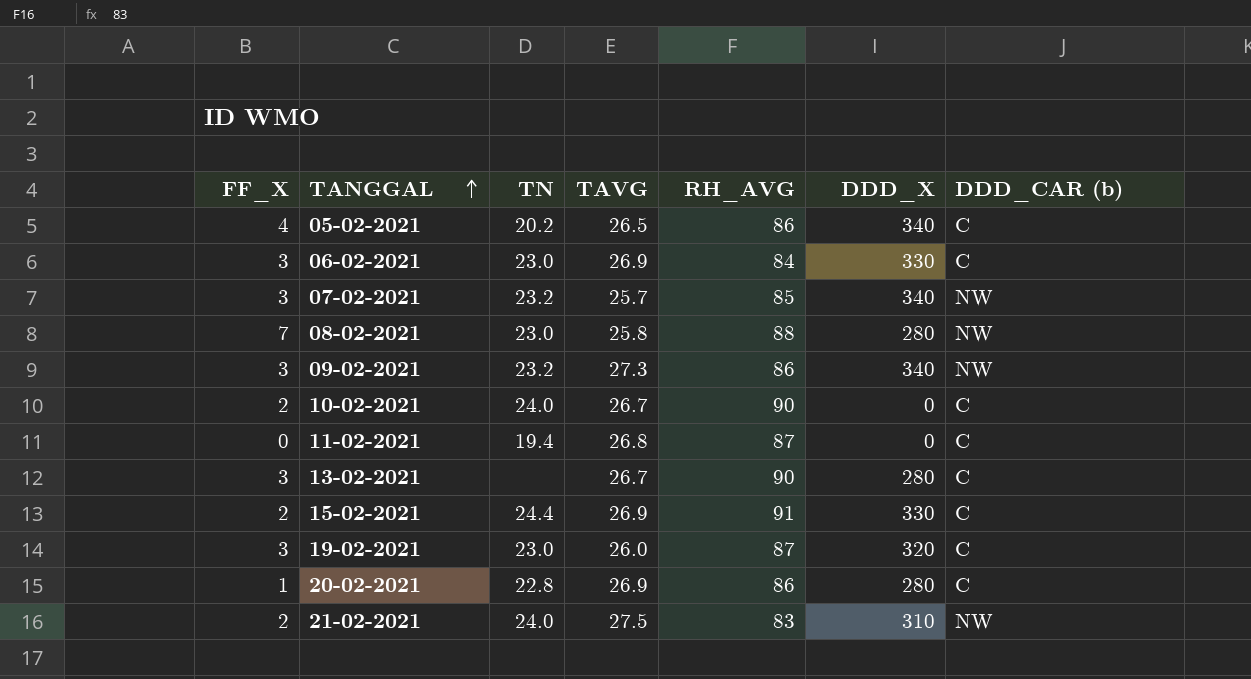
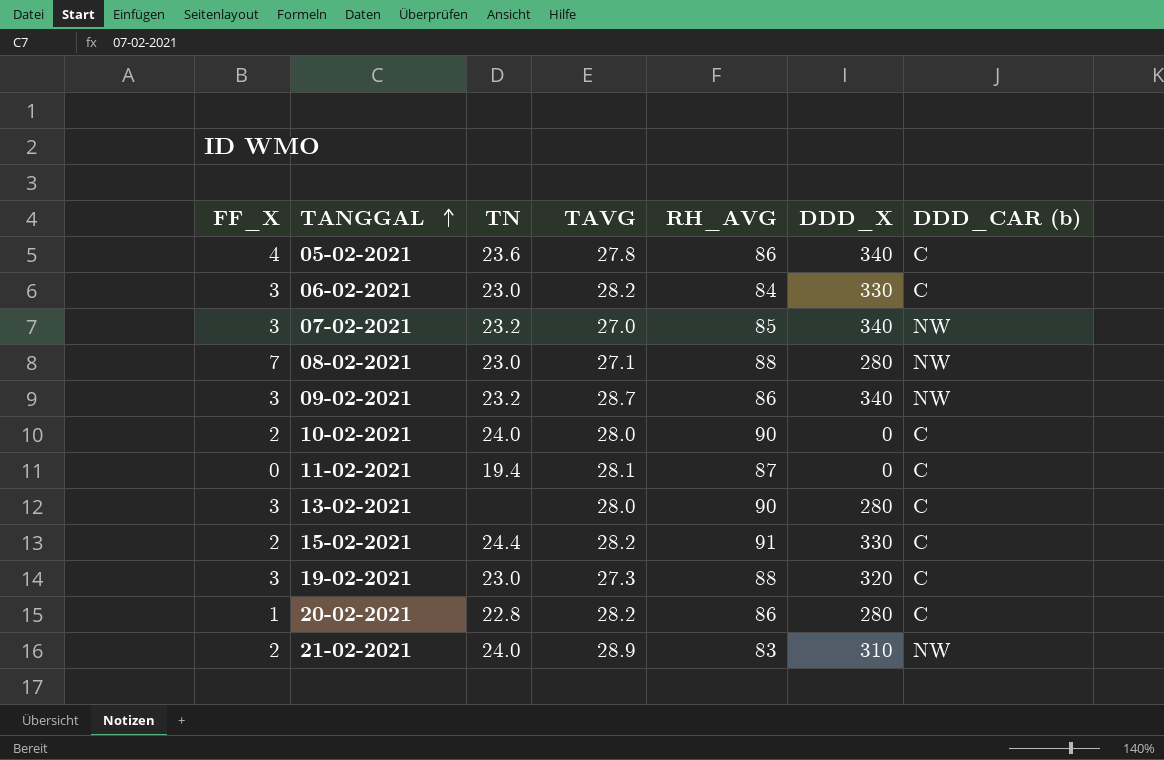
05-02-2021 | TN: 20.2 -> 23.6
05-02-2021 | TAVG: 26.5 -> 27.8
06-02-2021 | TAVG: 26.9 -> 28.2
07-02-2021 | TAVG: 25.7 -> 27.0
08-02-2021 | TAVG: 25.8 -> 27.1
09-02-2021 | TAVG: 27.3 -> 28.7
10-02-2021 | TAVG: 26.7 -> 28.0
11-02-2021 | TAVG: 26.8 -> 28.1
13-02-2021 | TAVG: 26.7 -> 28.0
15-02-2021 | TAVG: 26.9 -> 28.2
19-02-2021 | TAVG: 26.0 -> 27.3
19-02-2021 | RH_AVG: 87 -> 88
20-02-2021 | TAVG: 26.9 -> 28.2
21-02-2021 | TAVG: 27.5 -> 28.9

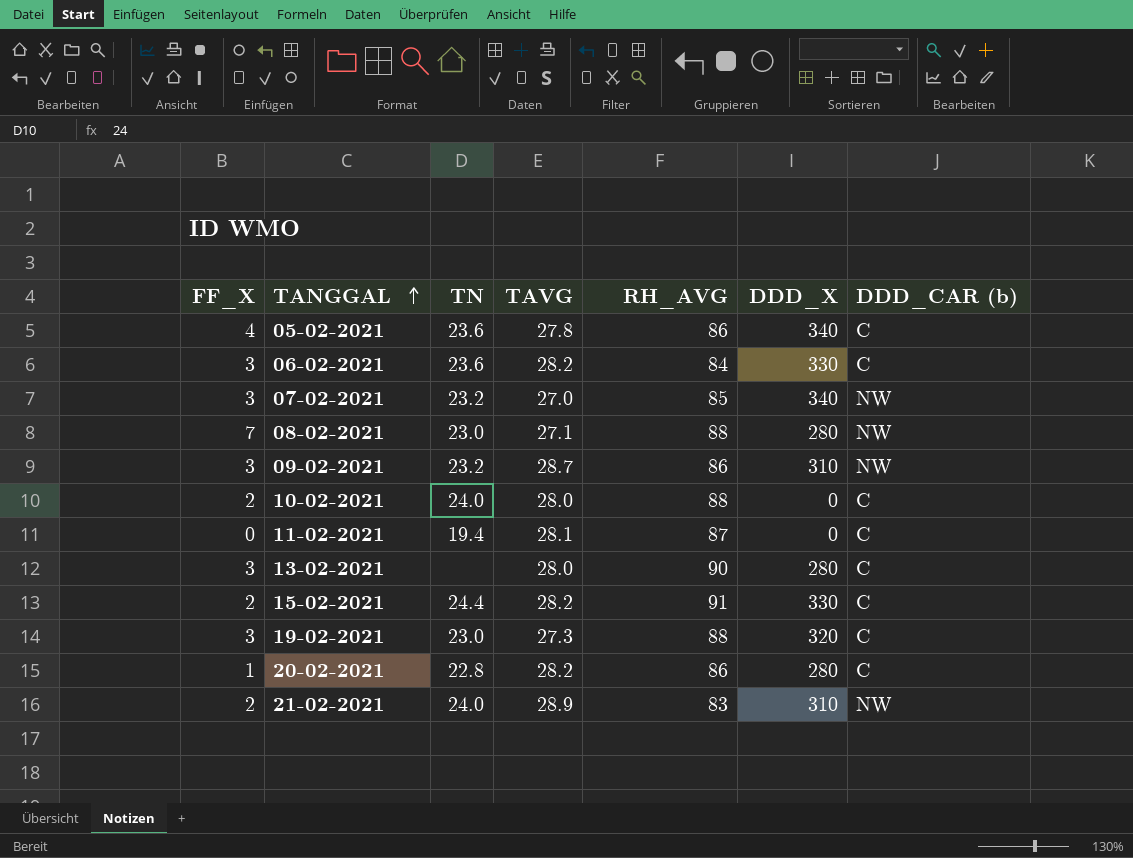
06-02-2021 | TN: 23.0 -> 23.6
09-02-2021 | DDD_X: 340 -> 310
10-02-2021 | RH_AVG: 90 -> 88

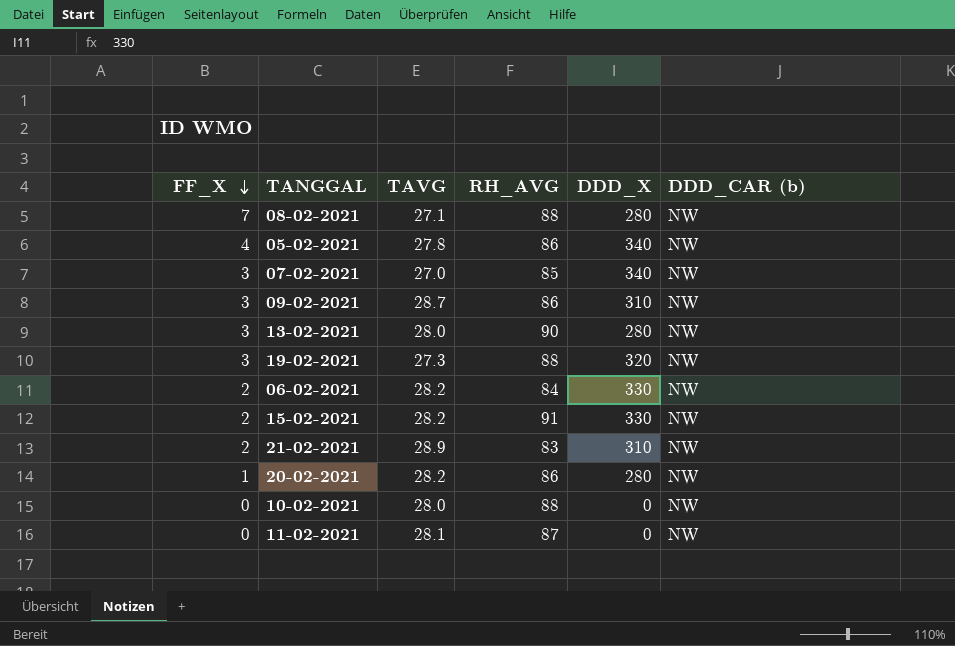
row order: TANGGAL ascending -> FF_X descending
column TN | position: 3 -> none
05-02-2021 | DDD_CAR (b): C -> NW
13-02-2021 | DDD_CAR (b): C -> NW
19-02-2021 | DDD_CAR (b): C -> NW
06-02-2021 | FF_X: 3 -> 2
06-02-2021 | DDD_CAR (b): C -> NW
15-02-2021 | DDD_CAR (b): C -> NW
20-02-2021 | DDD_CAR (b): C -> NW
10-02-2021 | FF_X: 2 -> 0
10-02-2021 | DDD_CAR (b): C -> NW
11-02-2021 | DDD_CAR (b): C -> NW

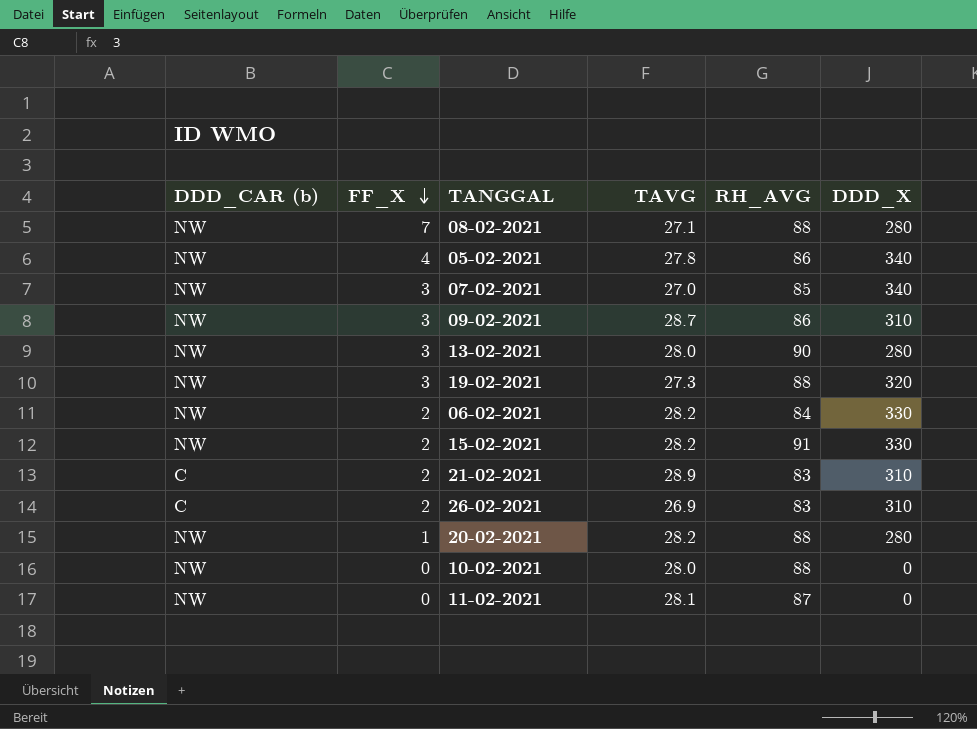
column DDD_CAR (b) | position: 6 -> 1
21-02-2021 | DDD_CAR (b): NW -> C
row 26-02-2021: none -> C | 2 | 26.9 | 83 | 310
20-02-2021 | RH_AVG: 86 -> 88

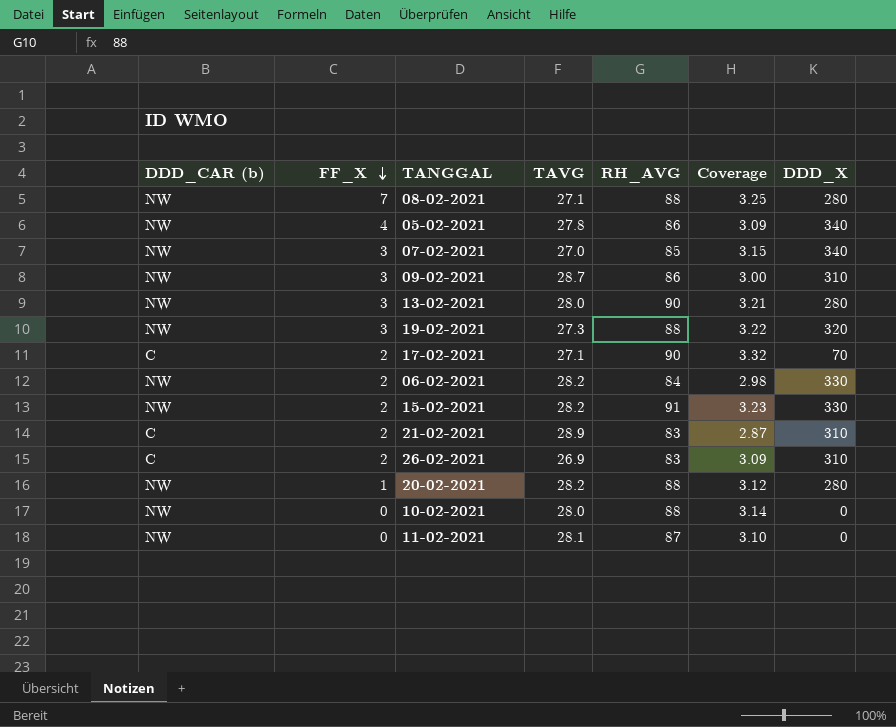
column Coverage | formula: none -> [RH_AVG] / [TAVG]
row 17-02-2021: none -> C | 2 | 27.1 | 90 | 3.32 | 70

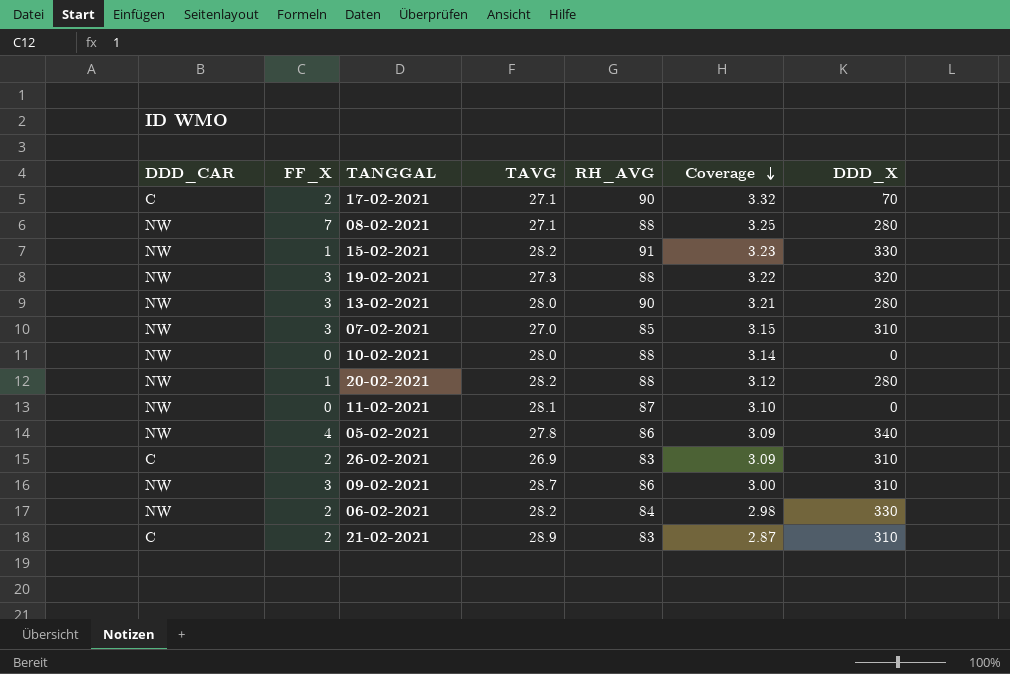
row order: FF_X descending -> Coverage descending
column name: DDD_CAR (b) -> DDD_CAR
15-02-2021 | FF_X: 2 -> 1
07-02-2021 | DDD_X: 340 -> 310

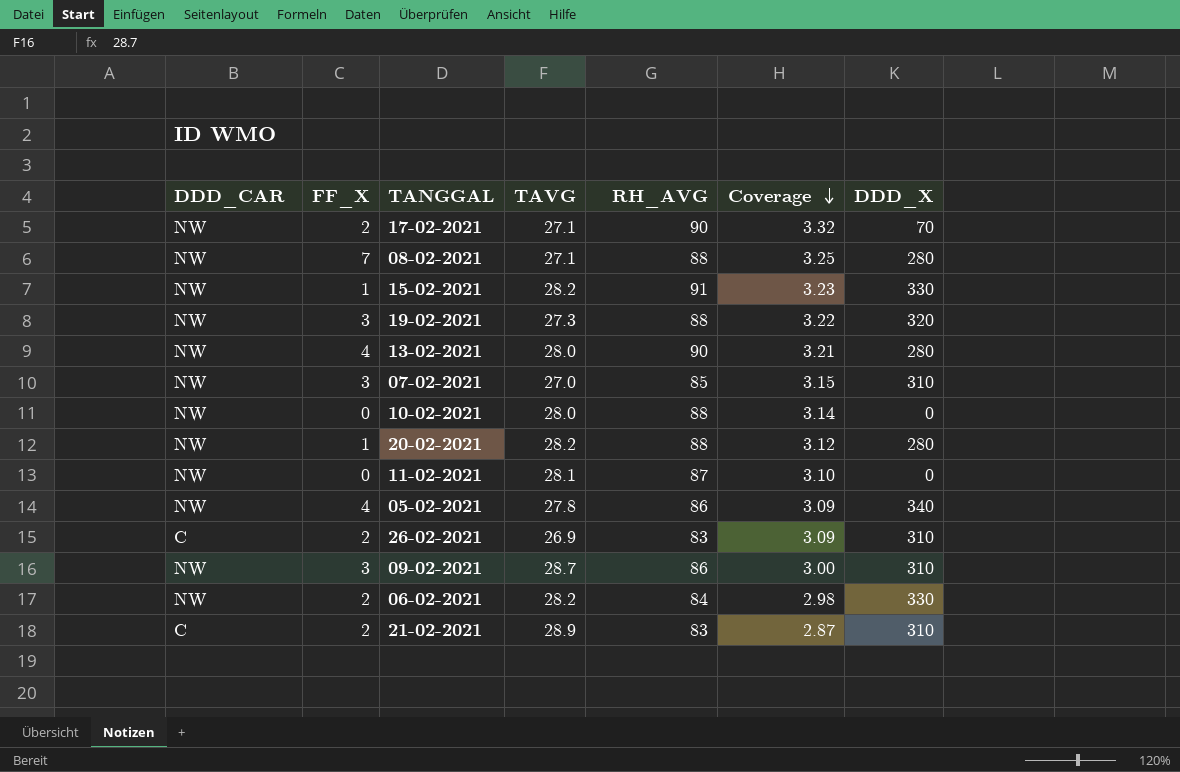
17-02-2021 | DDD_CAR: C -> NW
13-02-2021 | FF_X: 3 -> 4

